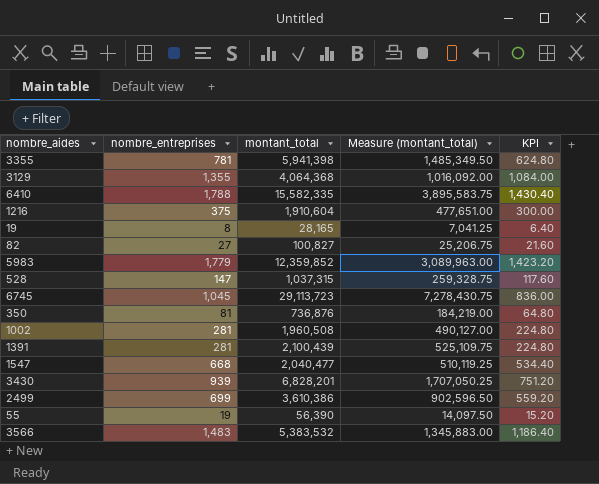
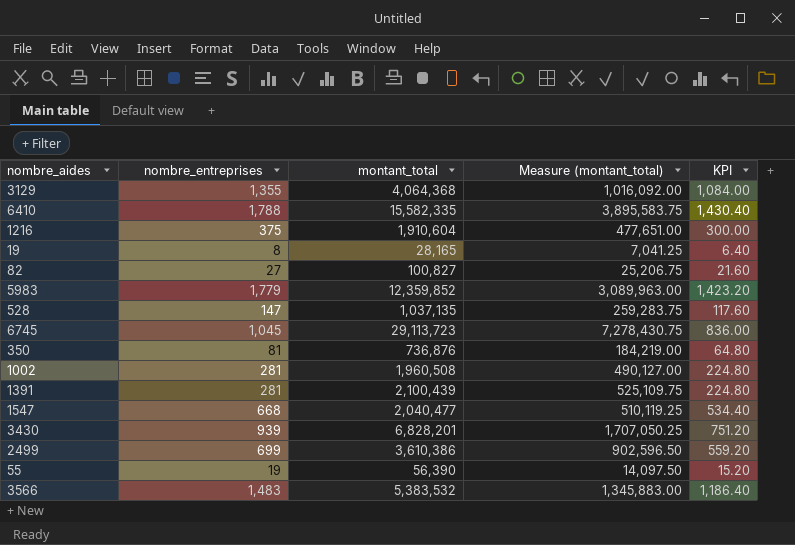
row 3355: 781 | 5,941,398 | 1,485,349.50 | 624.80 -> none
528 | montant_total: 1,037,315 -> 1,037,135
528 | Measure (montant_total): 259,328.75 -> 259,283.75

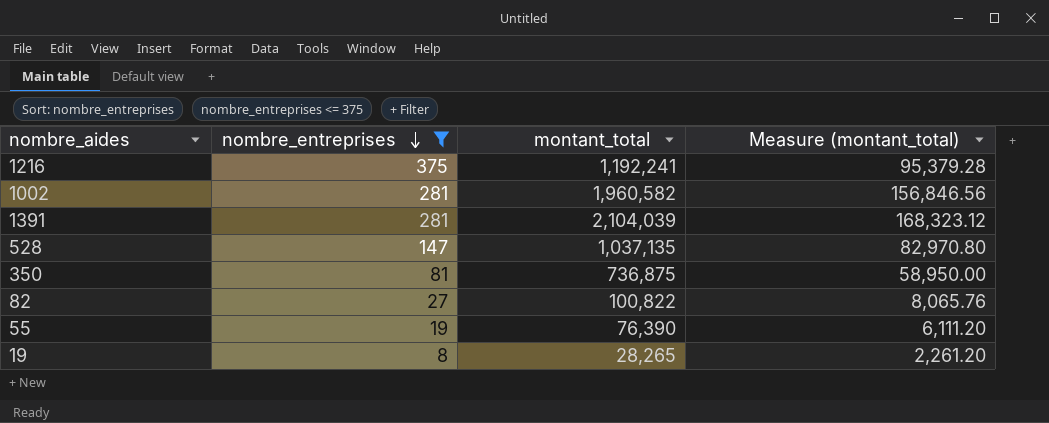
filter: none -> nombre_entreprises <= 375
row order: none -> nombre_entreprises descending
column KPI | formula: [nombre_entreprises] * 0.8 -> none
column Measure (montant_total) | formula: [montant_total] * 0.25 -> [montant_total] * 0.08
1216 | montant_total: 1,910,604 -> 1,192,241
1002 | montant_total: 1,960,508 -> 1,960,582
1391 | montant_total: 2,100,439 -> 2,104,039
350 | montant_total: 736,876 -> 736,875
82 | montant_total: 100,827 -> 100,822
55 | montant_total: 56,390 -> 76,390
19 | montant_total: 28,165 -> 28,265

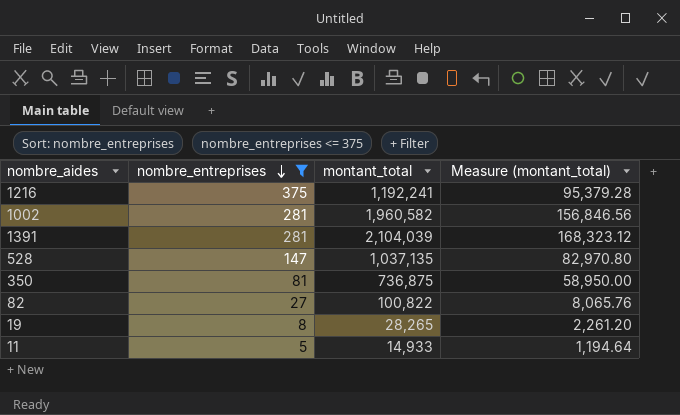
row 55: 19 | 76,390 | 6,111.20 -> none
row 11: none -> 5 | 14,933 | 1,194.64

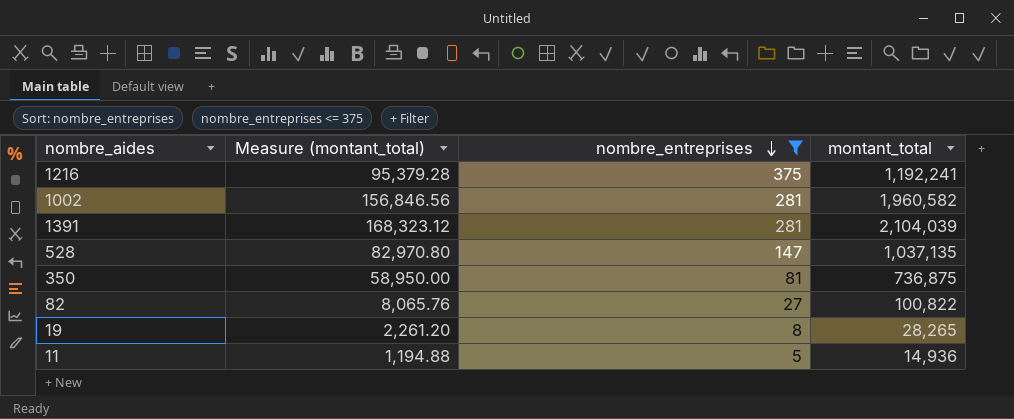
column Measure (montant_total) | position: 4 -> 2
11 | Measure (montant_total): 1,194.64 -> 1,194.88
11 | montant_total: 14,933 -> 14,936

